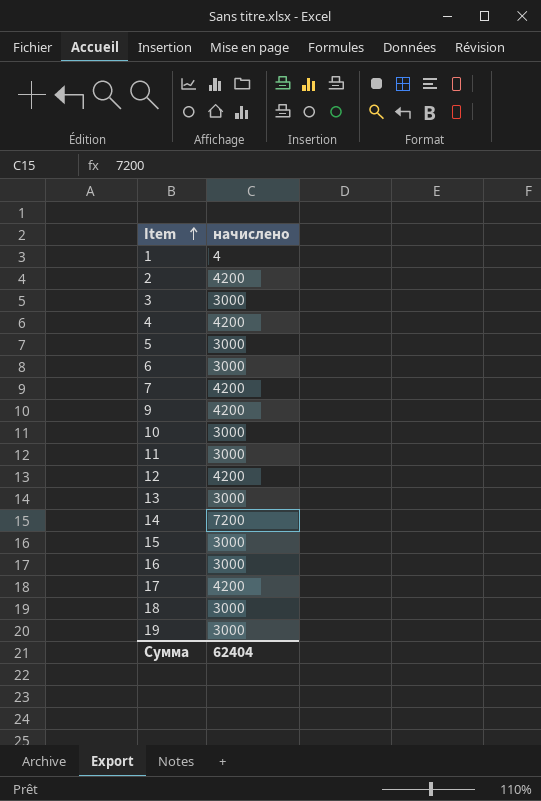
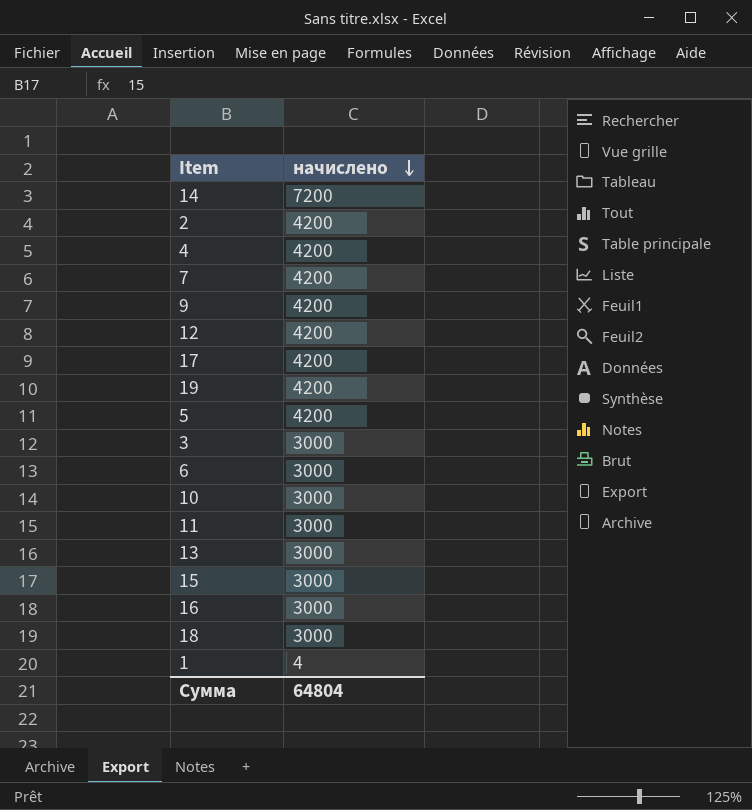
row order: Item ascending -> начислено descending
19 | начислено: 3000 -> 4200
5 | начислено: 3000 -> 4200
Сумма | начислено: 62404 -> 64804

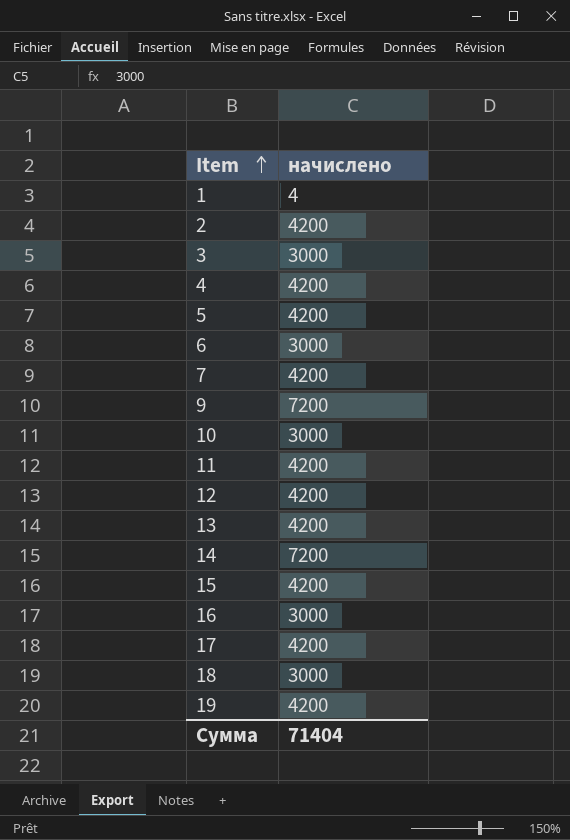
row order: начислено descending -> Item ascending
9 | начислено: 4200 -> 7200
11 | начислено: 3000 -> 4200
13 | начислено: 3000 -> 4200
15 | начислено: 3000 -> 4200
Сумма | начислено: 64804 -> 71404

